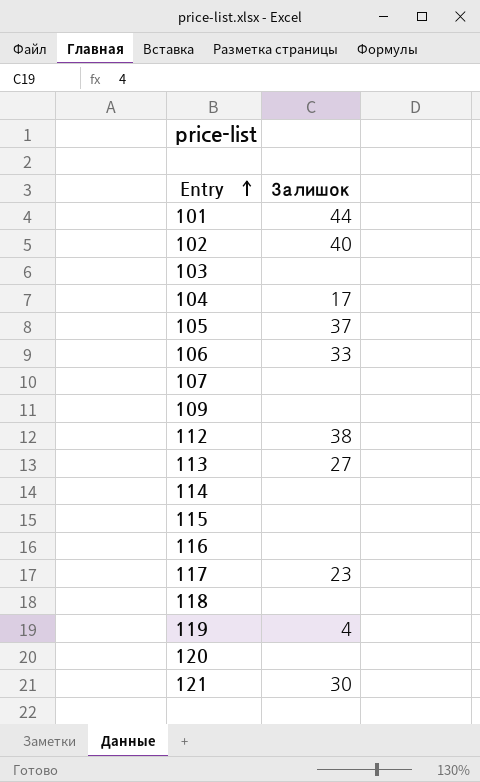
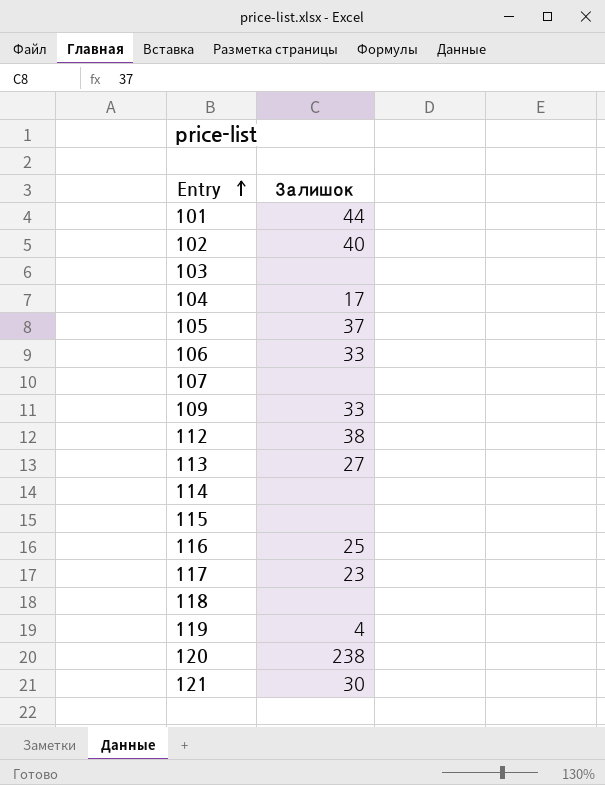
109 | Залишок: none -> 33
116 | Залишок: none -> 25
120 | Залишок: none -> 238

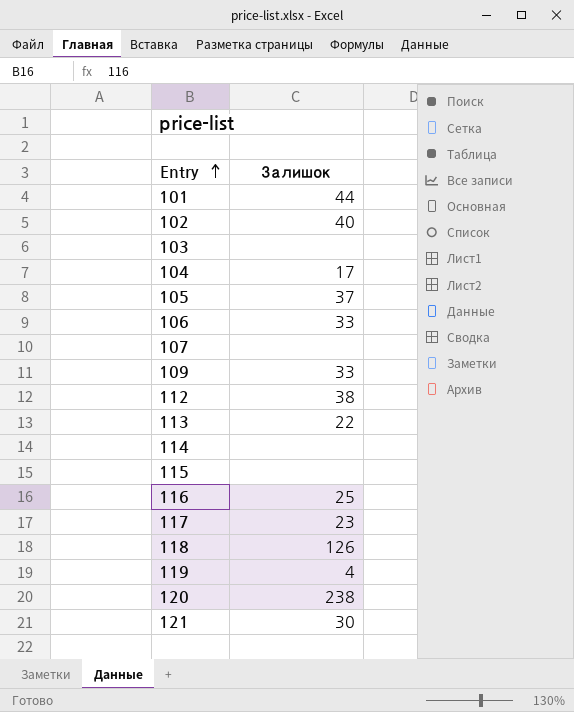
113 | Залишок: 27 -> 22
118 | Залишок: none -> 126

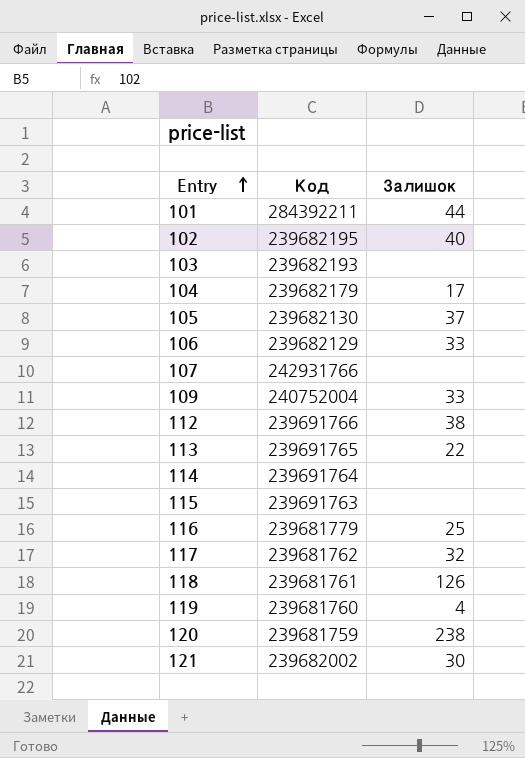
column Код | position: none -> 2
117 | Залишок: 23 -> 32

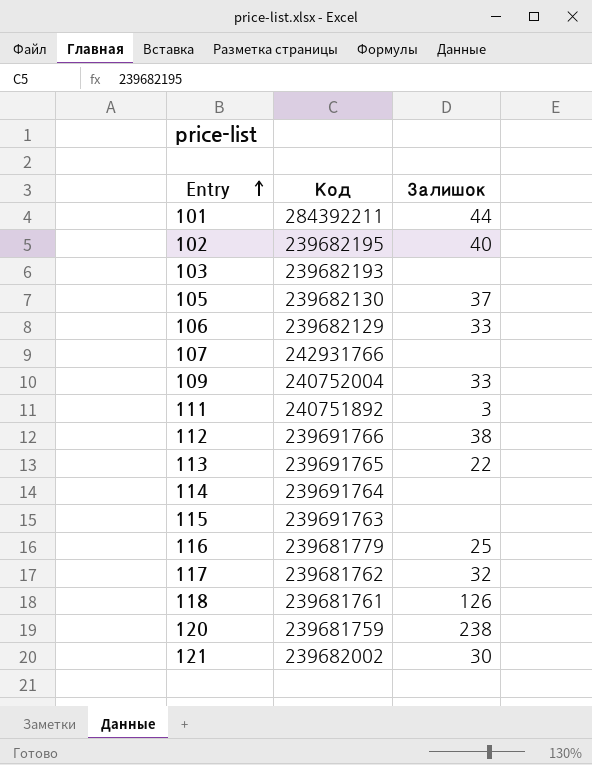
row 104: 239682179 | 17 -> none
row 119: 239681760 | 4 -> none
row 111: none -> 240751892 | 3

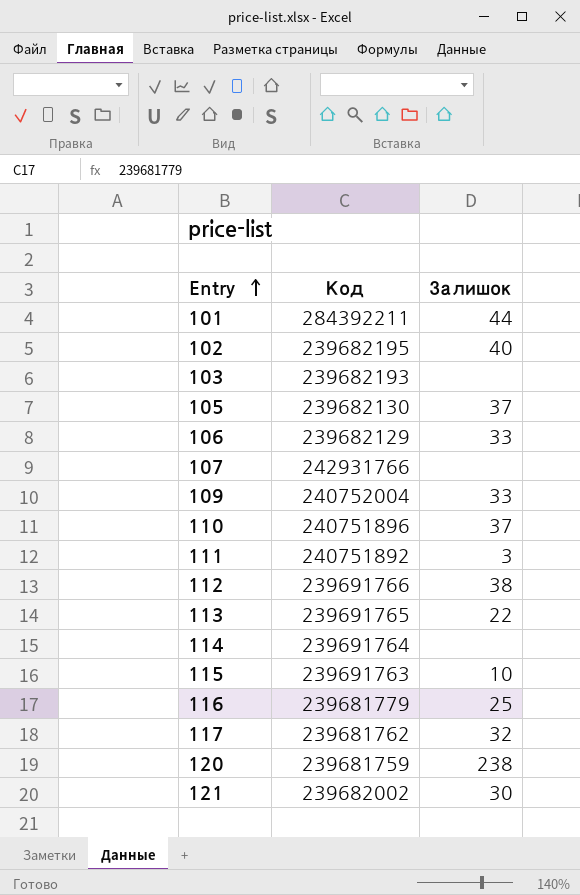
row 118: 239681761 | 126 -> none
row 110: none -> 240751896 | 37
115 | Залишок: none -> 10

